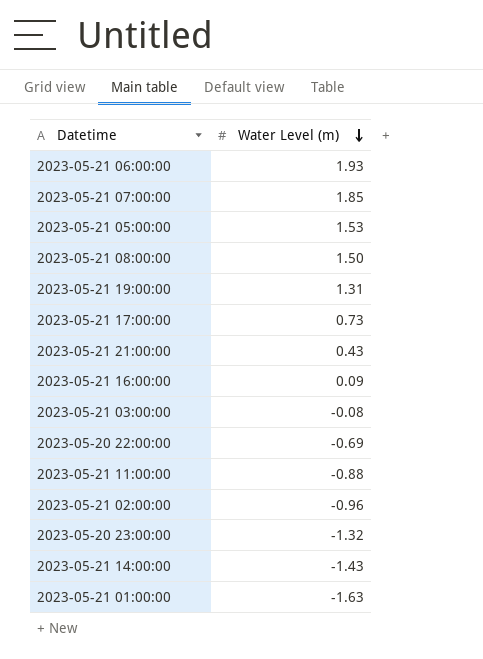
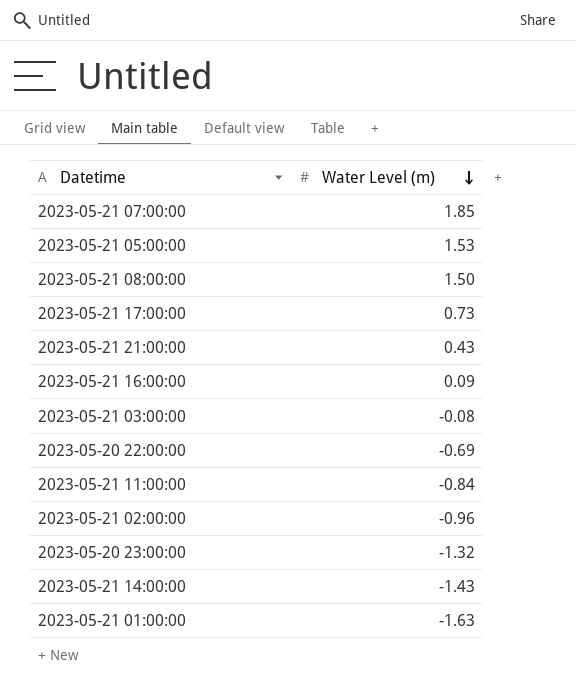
row 2023-05-21 06:00:00: 1.93 -> none
row 2023-05-21 19:00:00: 1.31 -> none
2023-05-21 11:00:00 | Water Level (m): -0.88 -> -0.84

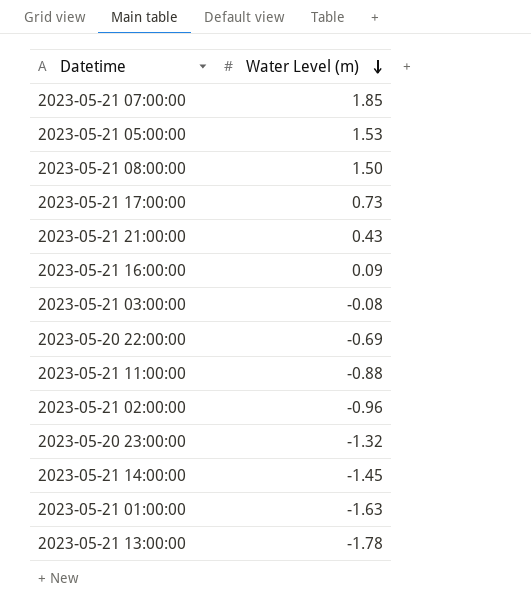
2023-05-21 11:00:00 | Water Level (m): -0.84 -> -0.88
2023-05-21 14:00:00 | Water Level (m): -1.43 -> -1.45
row 2023-05-21 13:00:00: none -> -1.78

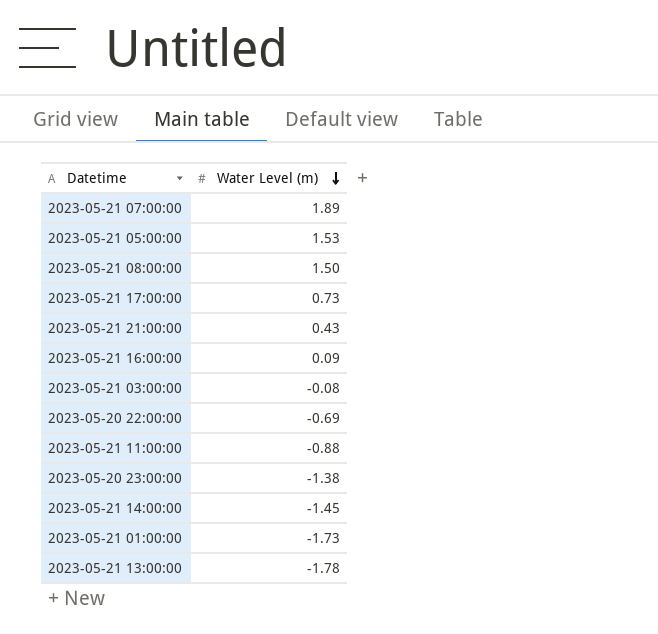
row 2023-05-21 02:00:00: -0.96 -> none
2023-05-21 07:00:00 | Water Level (m): 1.85 -> 1.89
2023-05-20 23:00:00 | Water Level (m): -1.32 -> -1.38
2023-05-21 01:00:00 | Water Level (m): -1.63 -> -1.73

